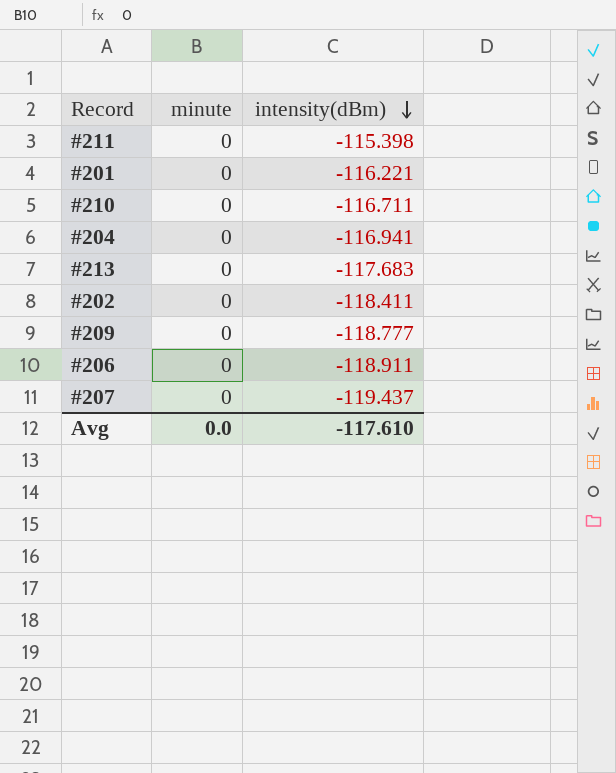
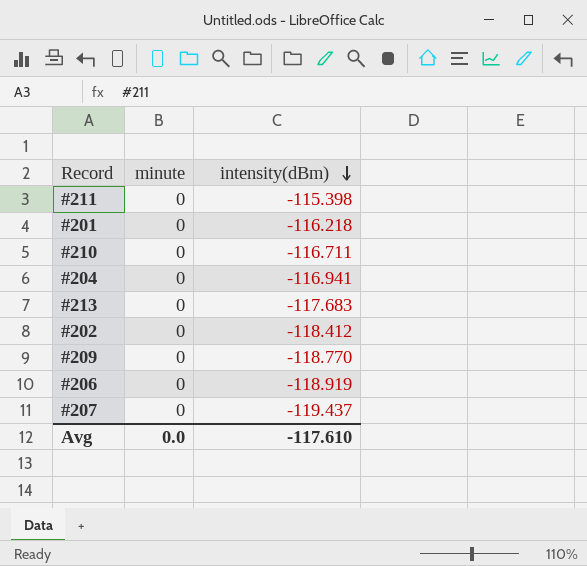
#201 | intensity(dBm): -116.221 -> -116.218
#202 | intensity(dBm): -118.411 -> -118.412
#209 | intensity(dBm): -118.777 -> -118.770
#206 | intensity(dBm): -118.911 -> -118.919

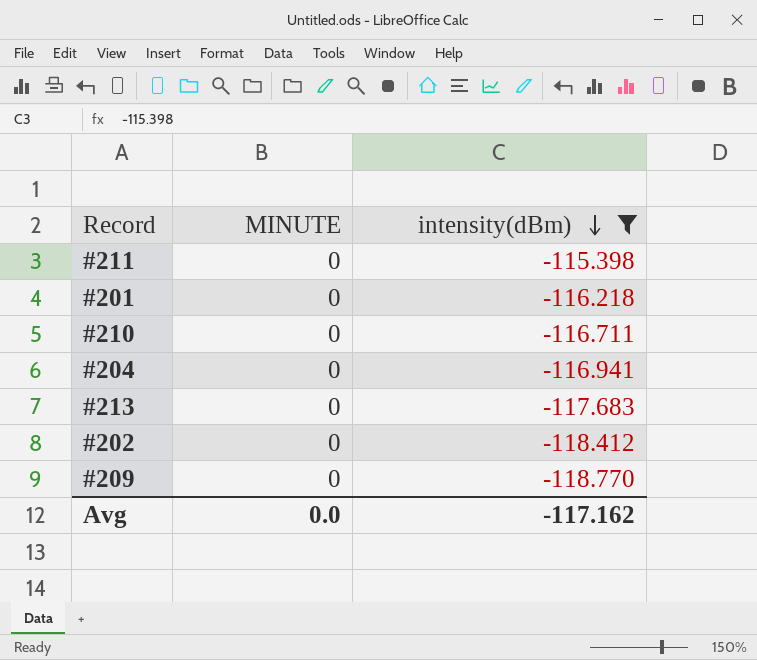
filter: none -> intensity(dBm) >= -118.770
column name: minute -> MINUTE
Avg | intensity(dBm): -117.610 -> -117.162

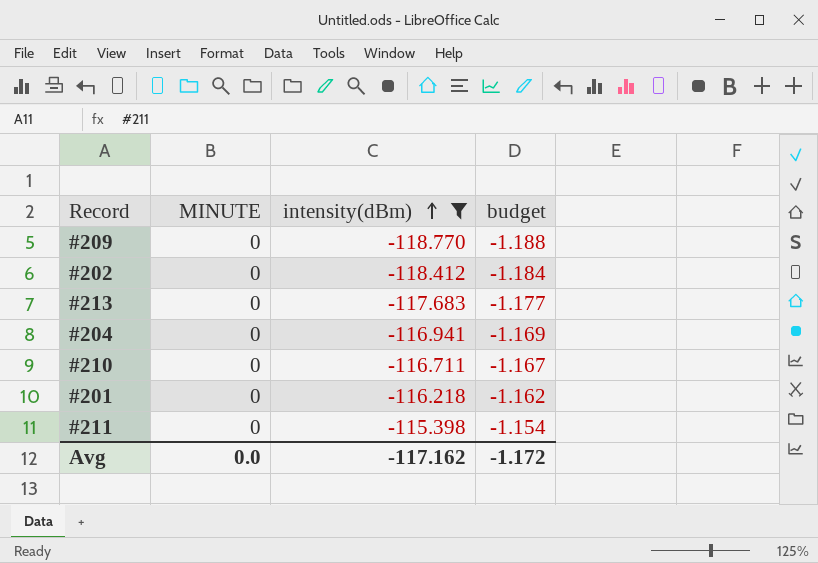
row order: intensity(dBm) descending -> intensity(dBm) ascending
column budget | formula: none -> [intensity(dBm)] * 0.01

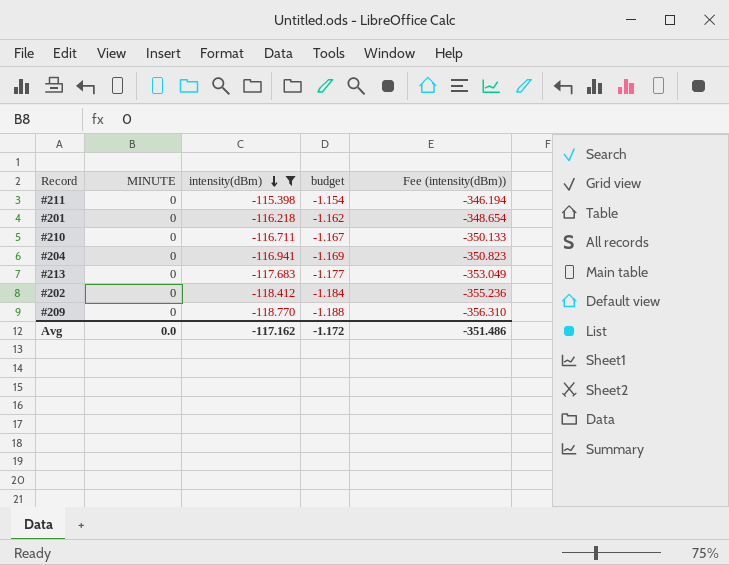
row order: intensity(dBm) ascending -> intensity(dBm) descending
column Fee (intensity(dBm)) | formula: none -> [intensity(dBm)] * 3

